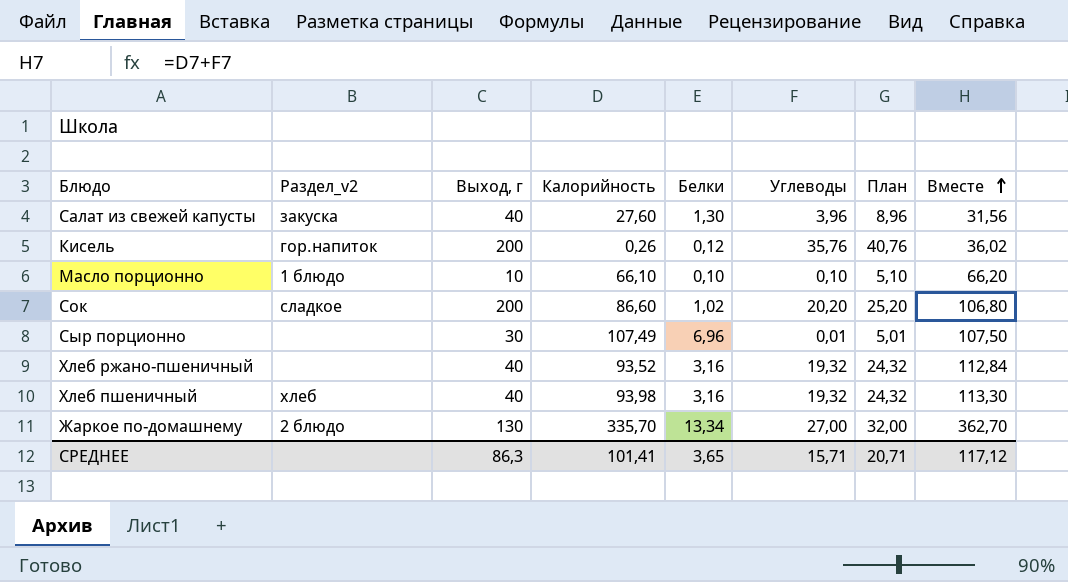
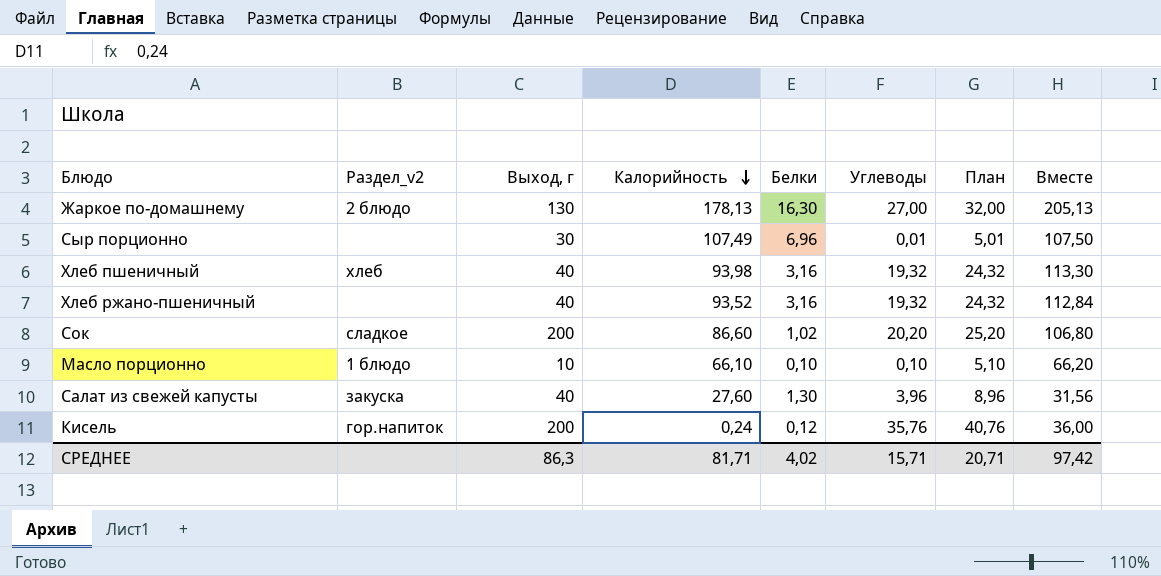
row order: Вместе ascending -> Калорийность descending
Жаркое по-домашнему | Калорийность: 335,70 -> 178,13
Жаркое по-домашнему | Белки: 13,34 -> 16,30
Жаркое по-домашнему | Вместе: 362,70 -> 205,13
Кисель | Калорийность: 0,26 -> 0,24
Кисель | Вместе: 36,02 -> 36,00
СРЕДНЕЕ | Калорийность: 101,41 -> 81,71
СРЕДНЕЕ | Белки: 3,65 -> 4,02
СРЕДНЕЕ | Вместе: 117,12 -> 97,42

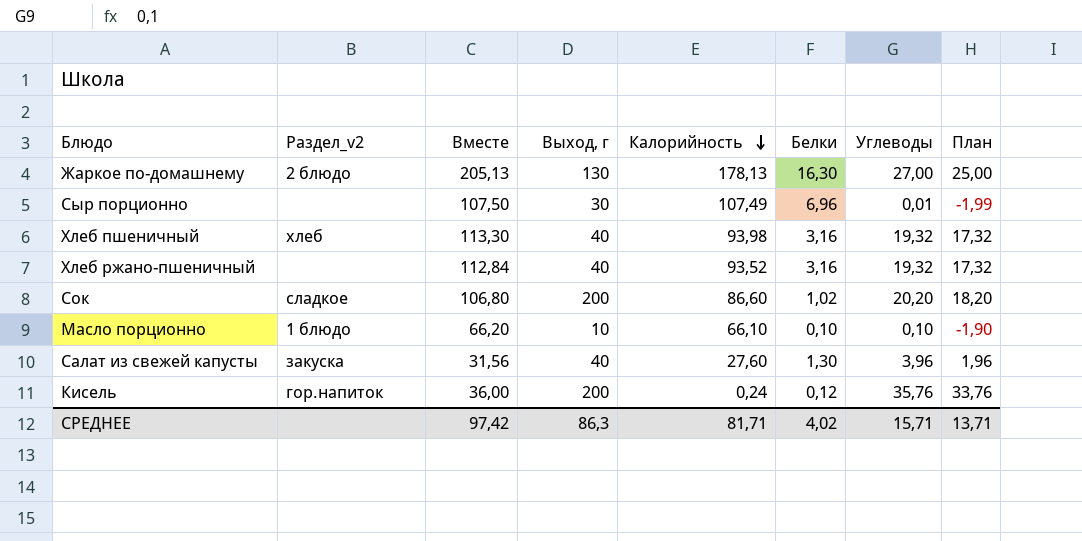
column Вместе | position: 8 -> 3
column План | formula: [Углеводы] + 5 -> [Углеводы] - 2
СРЕДНЕЕ | План: 20,71 -> 13,71

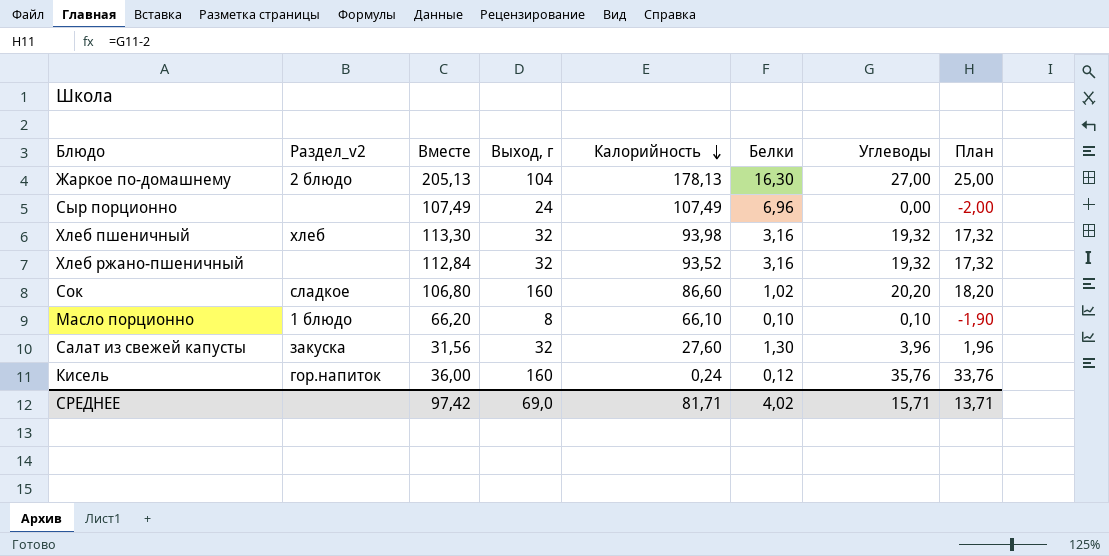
Жаркое по-домашнему | Выход, г: 130 -> 104
Сыр порционно | Вместе: 107,50 -> 107,49
Сыр порционно | Выход, г: 30 -> 24
Сыр порционно | Углеводы: 0,01 -> 0,00
Сыр порционно | План: -1,99 -> -2,00
Хлеб пшеничный | Выход, г: 40 -> 32
Хлеб ржано-пшеничный | Выход, г: 40 -> 32
Сок | Выход, г: 200 -> 160
Масло порционно | Выход, г: 10 -> 8
Салат из свежей капусты | Выход, г: 40 -> 32
Кисель | Выход, г: 200 -> 160
СРЕДНЕЕ | Выход, г: 86,3 -> 69,0

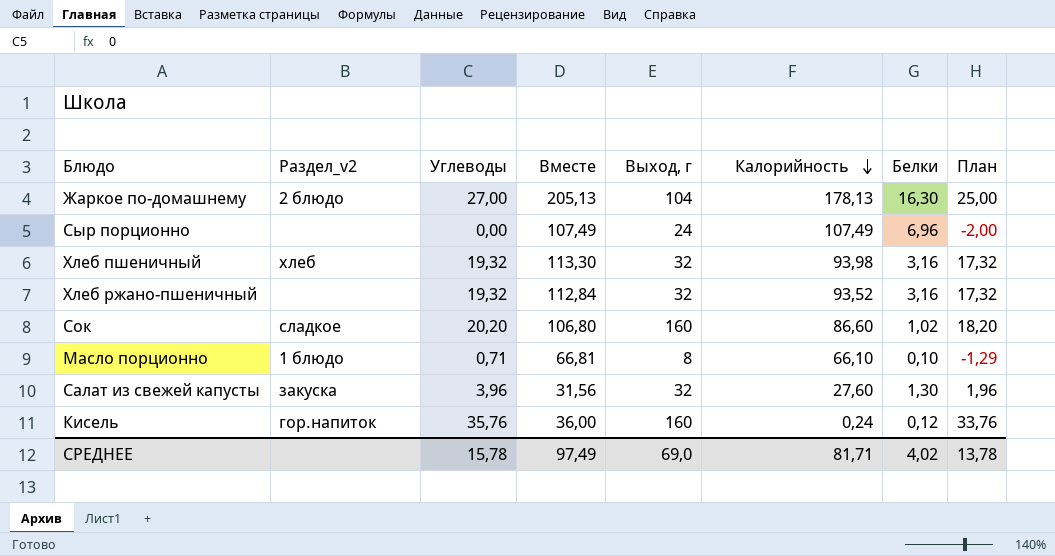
column Углеводы | position: 7 -> 3
Масло порционно | Углеводы: 0,10 -> 0,71
Масло порционно | Вместе: 66,20 -> 66,81
Масло порционно | План: -1,90 -> -1,29
СРЕДНЕЕ | Углеводы: 15,71 -> 15,78
СРЕДНЕЕ | Вместе: 97,42 -> 97,49
СРЕДНЕЕ | План: 13,71 -> 13,78

